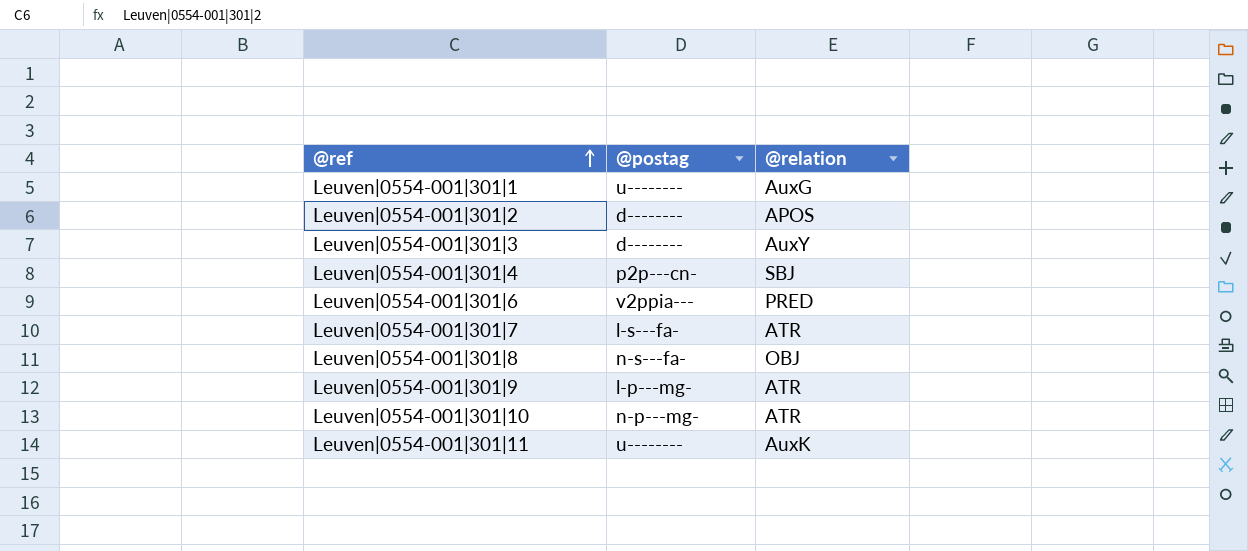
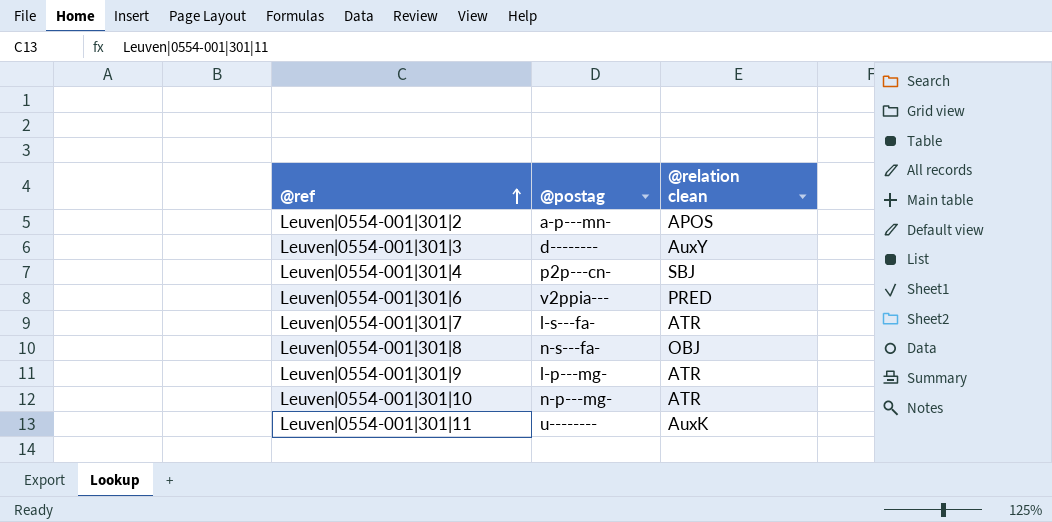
column name: @relation -> @relation clean
row Leuven|0554-001|301|1: u-------- | AuxG -> none
Leuven|0554-001|301|2 | @postag: d-------- -> a-p---mn-

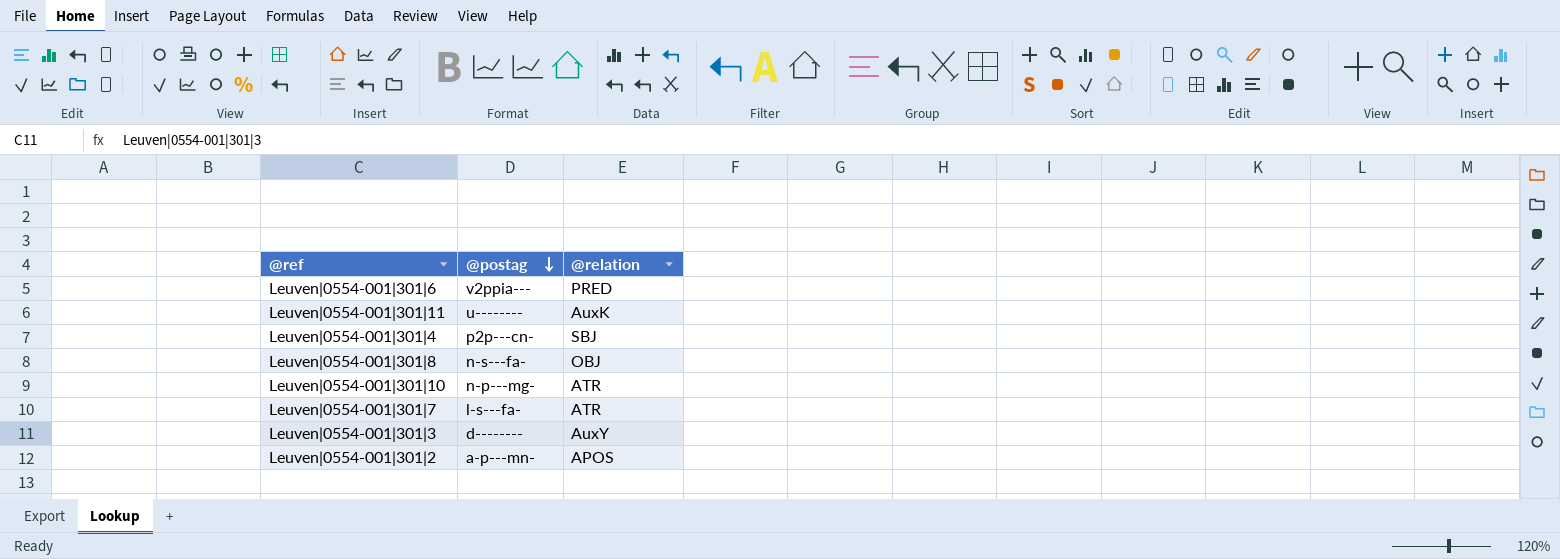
row order: @ref ascending -> @postag descending
column name: @relation clean -> @relation
row Leuven|0554-001|301|9: l-p---mg- | ATR -> none

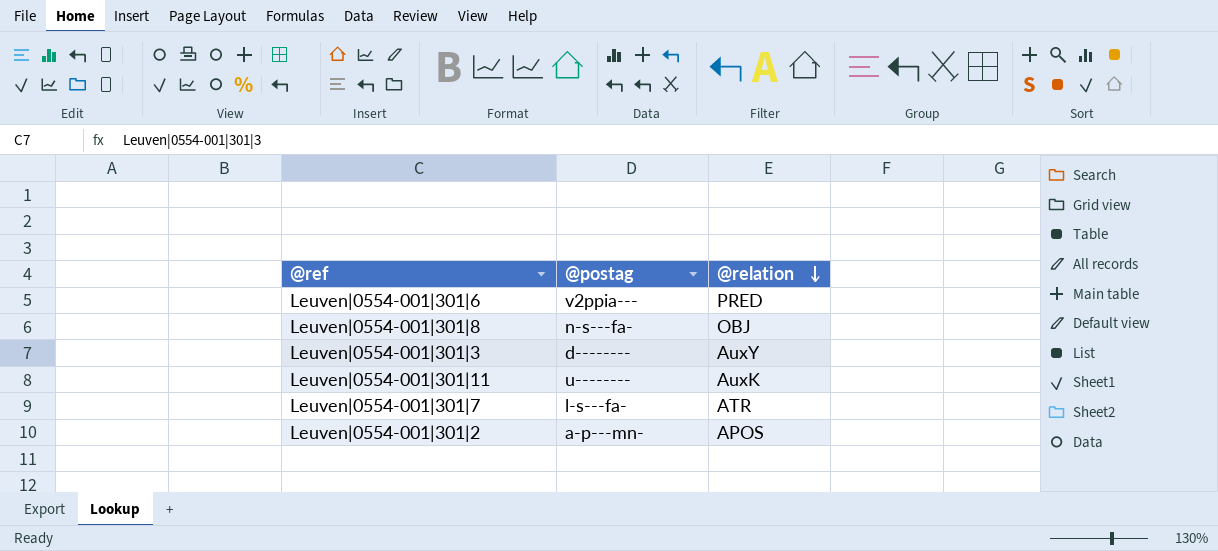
row order: @postag descending -> @relation descending
row Leuven|0554-001|301|4: p2p---cn- | SBJ -> none
row Leuven|0554-001|301|10: n-p---mg- | ATR -> none

